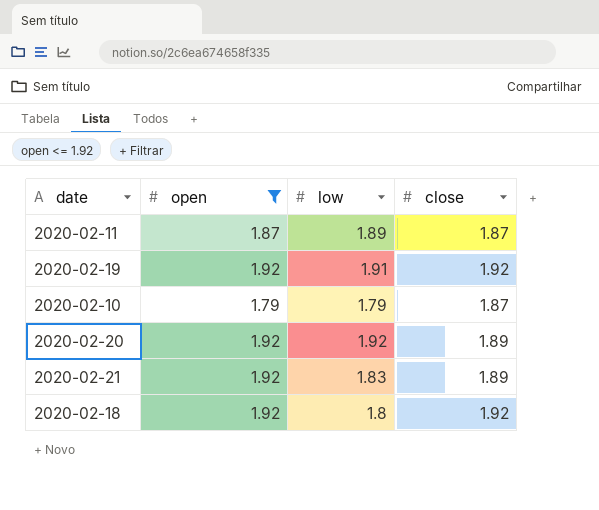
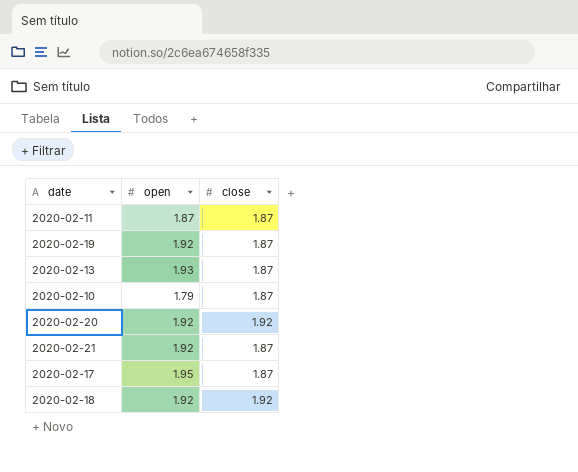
filter: open <= 1.92 -> none
column low | position: 3 -> none
2020-02-19 | close: 1.92 -> 1.87
2020-02-20 | close: 1.89 -> 1.92
2020-02-21 | close: 1.89 -> 1.87

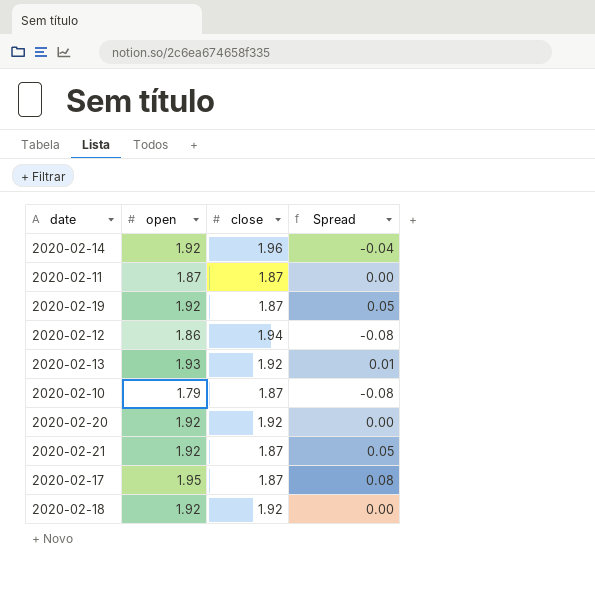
column Spread | formula: none -> [open] - [close]
row 2020-02-14: none -> 1.92 | 1.96 | -0.04
row 2020-02-12: none -> 1.86 | 1.94 | -0.08
2020-02-13 | close: 1.87 -> 1.92

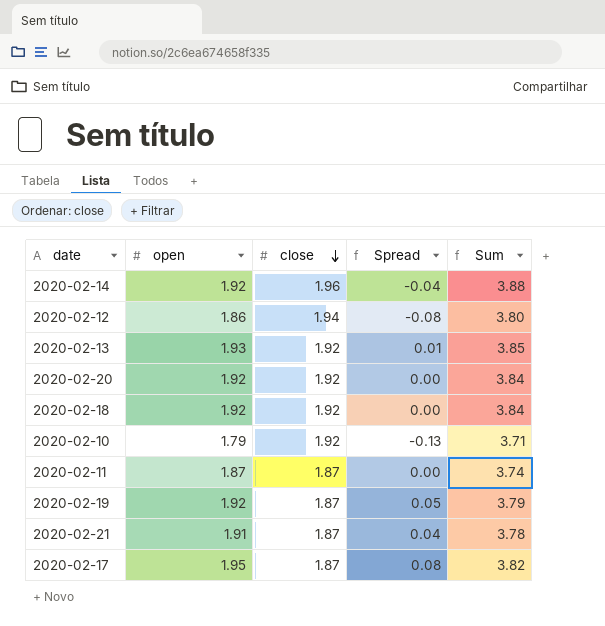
row order: none -> close descending
column Sum | formula: none -> [open] + [close]
2020-02-10 | close: 1.87 -> 1.92
2020-02-10 | Spread: -0.08 -> -0.13
2020-02-21 | open: 1.92 -> 1.91
2020-02-21 | Spread: 0.05 -> 0.04

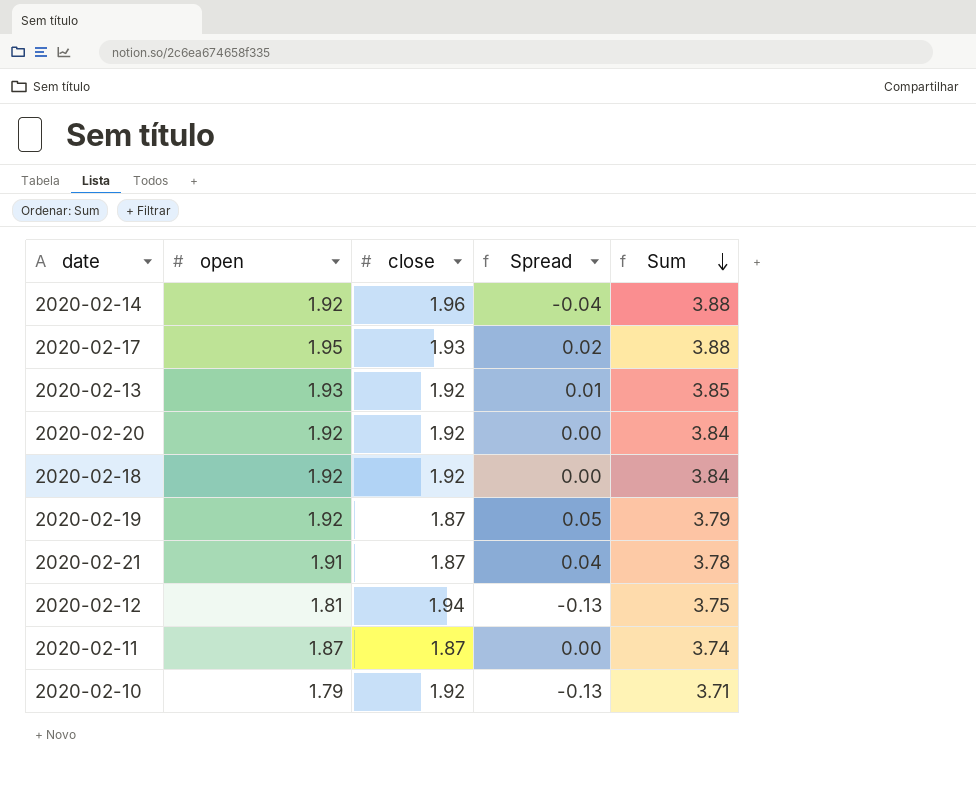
row order: close descending -> Sum descending
2020-02-17 | close: 1.87 -> 1.93
2020-02-17 | Spread: 0.08 -> 0.02
2020-02-17 | Sum: 3.82 -> 3.88
2020-02-12 | open: 1.86 -> 1.81
2020-02-12 | Spread: -0.08 -> -0.13
2020-02-12 | Sum: 3.80 -> 3.75

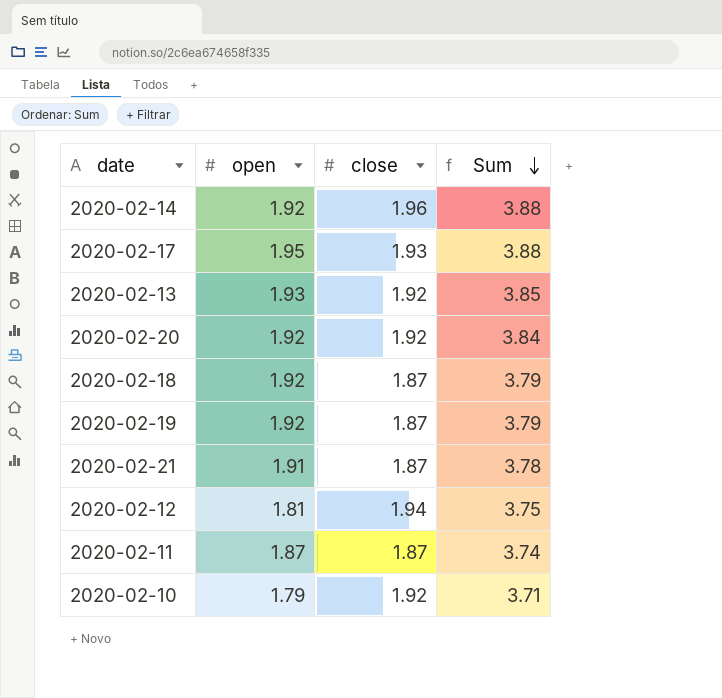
column Spread | formula: [open] - [close] -> none
2020-02-18 | close: 1.92 -> 1.87
2020-02-18 | Sum: 3.84 -> 3.79

